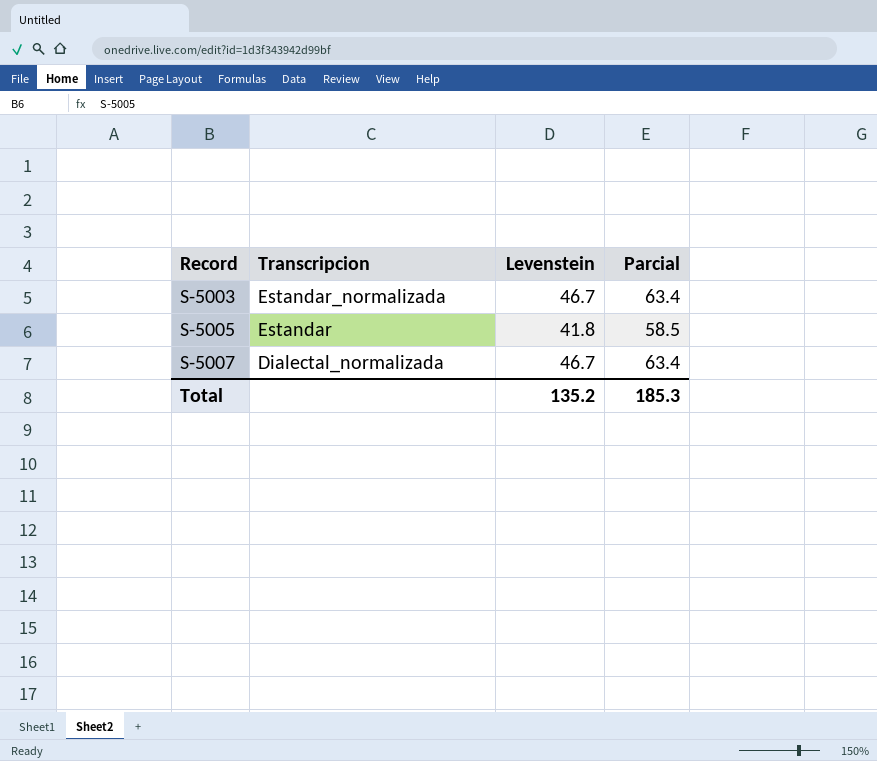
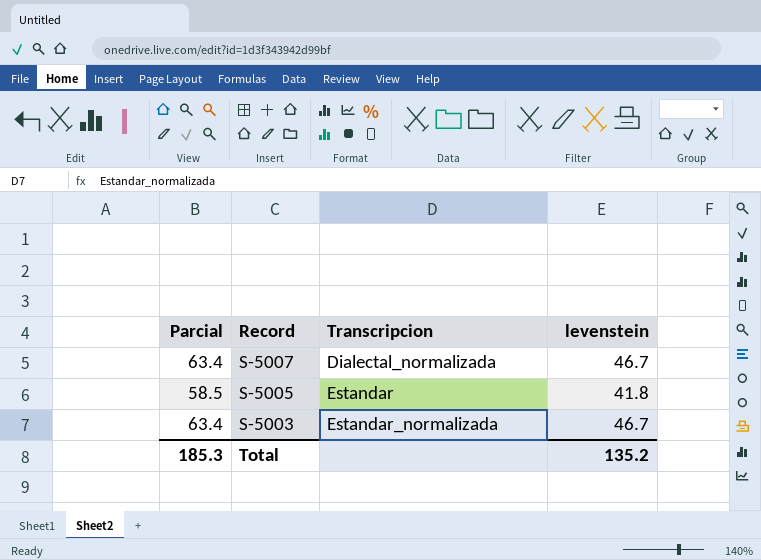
row order: Record ascending -> Record descending
column Parcial | position: 4 -> 1
column name: Levenstein -> levenstein

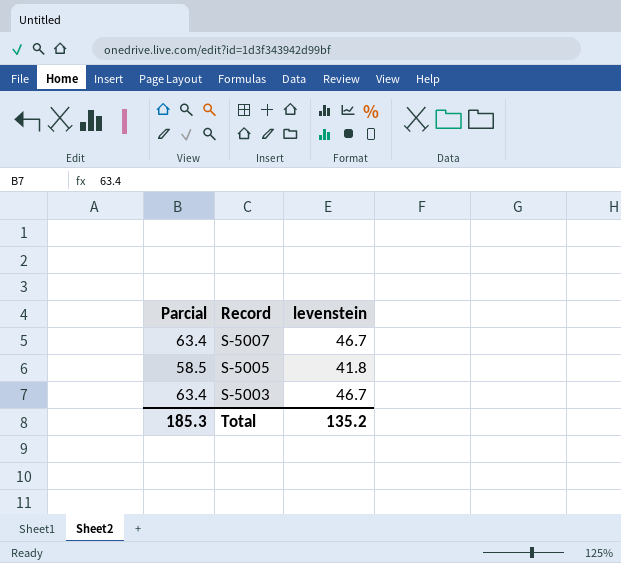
column Transcripcion | position: 3 -> none

